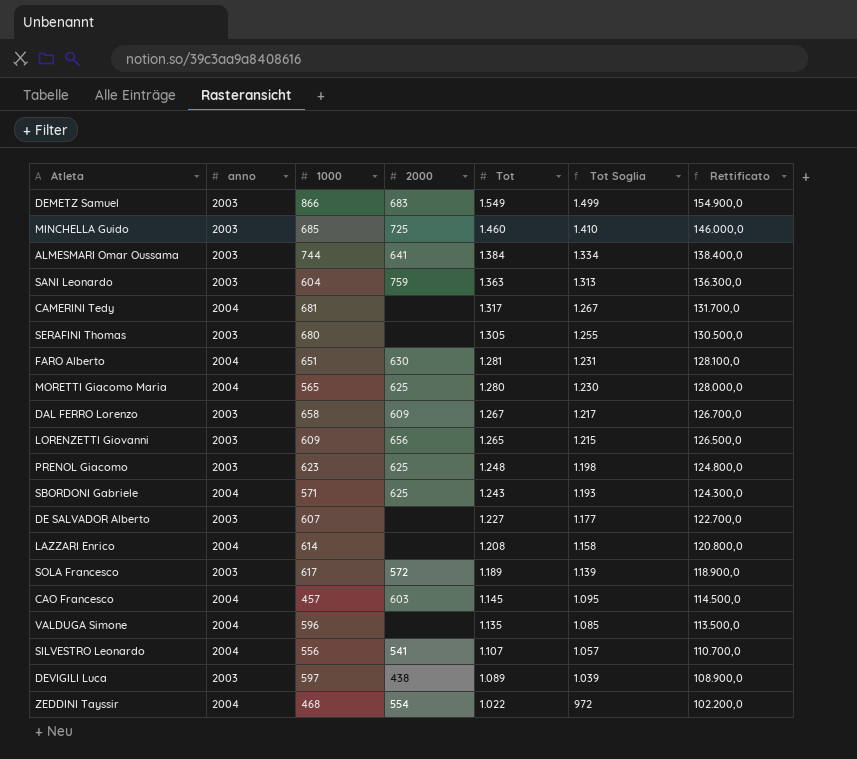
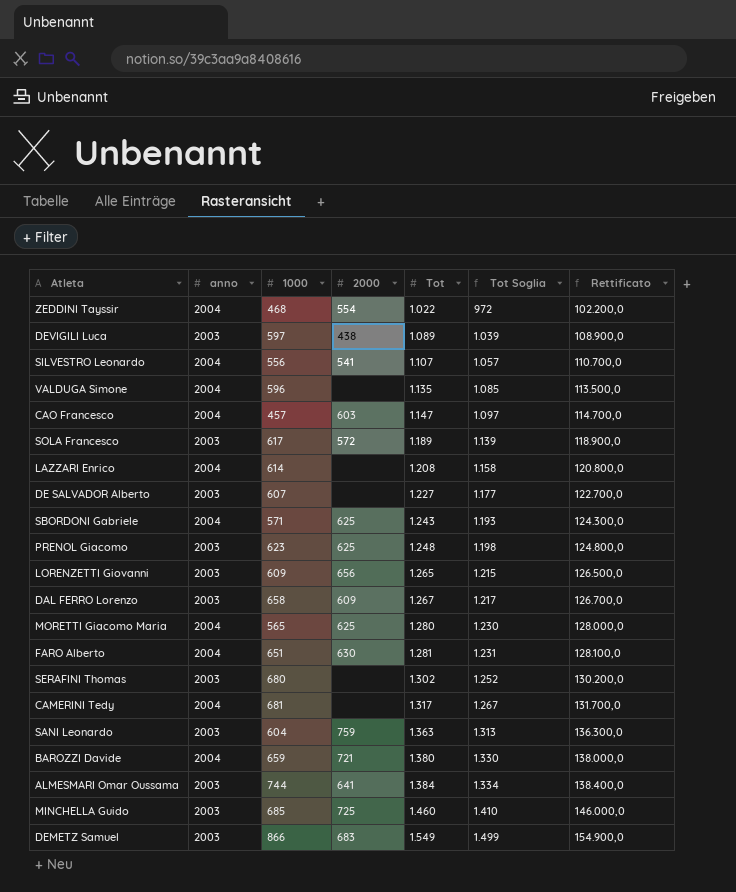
row order: Tot descending -> Tot ascending
CAO Francesco | Tot: 1.145 -> 1.147
CAO Francesco | Tot Soglia: 1.095 -> 1.097
CAO Francesco | Rettificato: 114.500,0 -> 114.700,0
SERAFINI Thomas | Tot: 1.305 -> 1.302
SERAFINI Thomas | Tot Soglia: 1.255 -> 1.252
SERAFINI Thomas | Rettificato: 130.500,0 -> 130.200,0
row BAROZZI Davide: none -> 2004 | 659 | 721 | 1.380 | 1.330 | 138.000,0

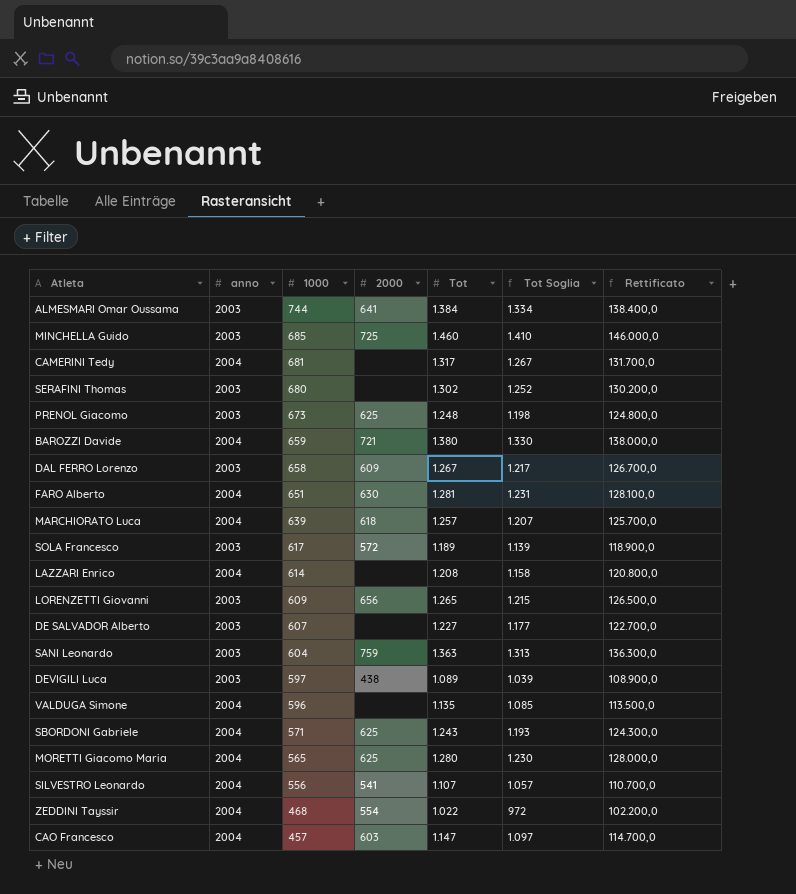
row order: Tot ascending -> 1000 descending
row DEMETZ Samuel: 2003 | 866 | 683 | 1.549 | 1.499 | 154.900,0 -> none
PRENOL Giacomo | 1000: 623 -> 673
row MARCHIORATO Luca: none -> 2004 | 639 | 618 | 1.257 | 1.207 | 125.700,0

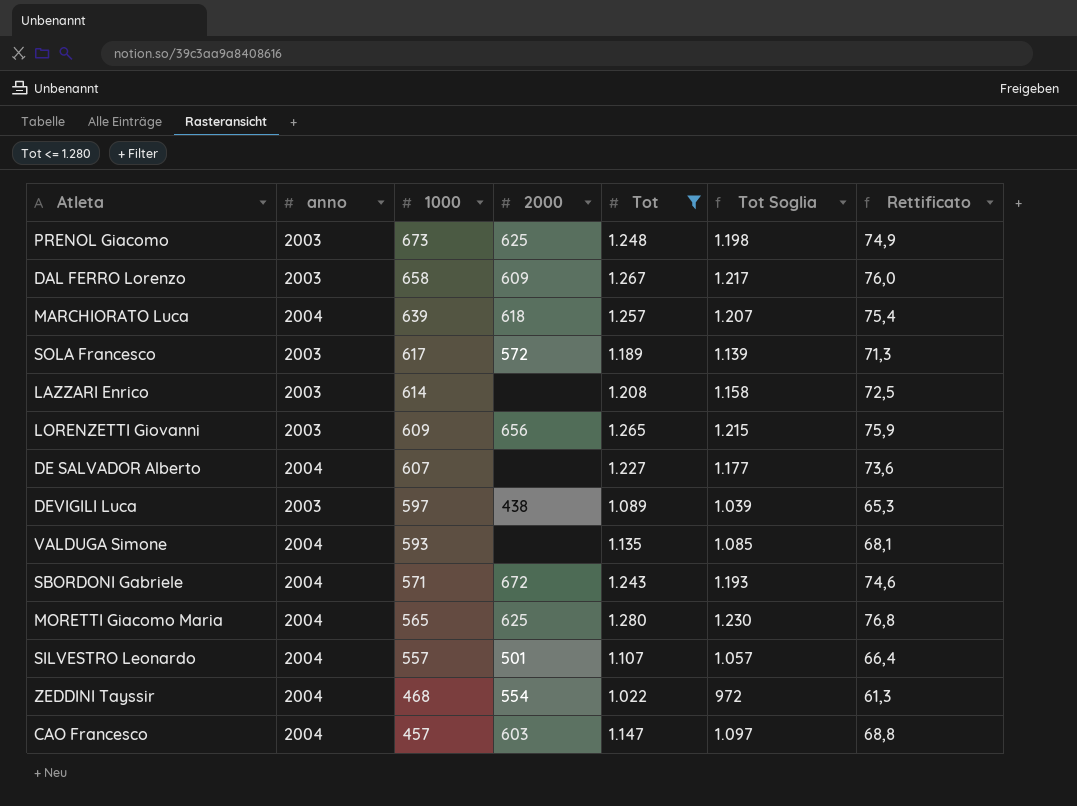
filter: none -> Tot <= 1.280
column Rettificato | formula: [Tot] * 100 -> [Tot] * 0,06
LAZZARI Enrico | anno: 2004 -> 2003
DE SALVADOR Alberto | anno: 2003 -> 2004
VALDUGA Simone | 1000: 596 -> 593
SBORDONI Gabriele | 2000: 625 -> 672
SILVESTRO Leonardo | 1000: 556 -> 557
SILVESTRO Leonardo | 2000: 541 -> 501

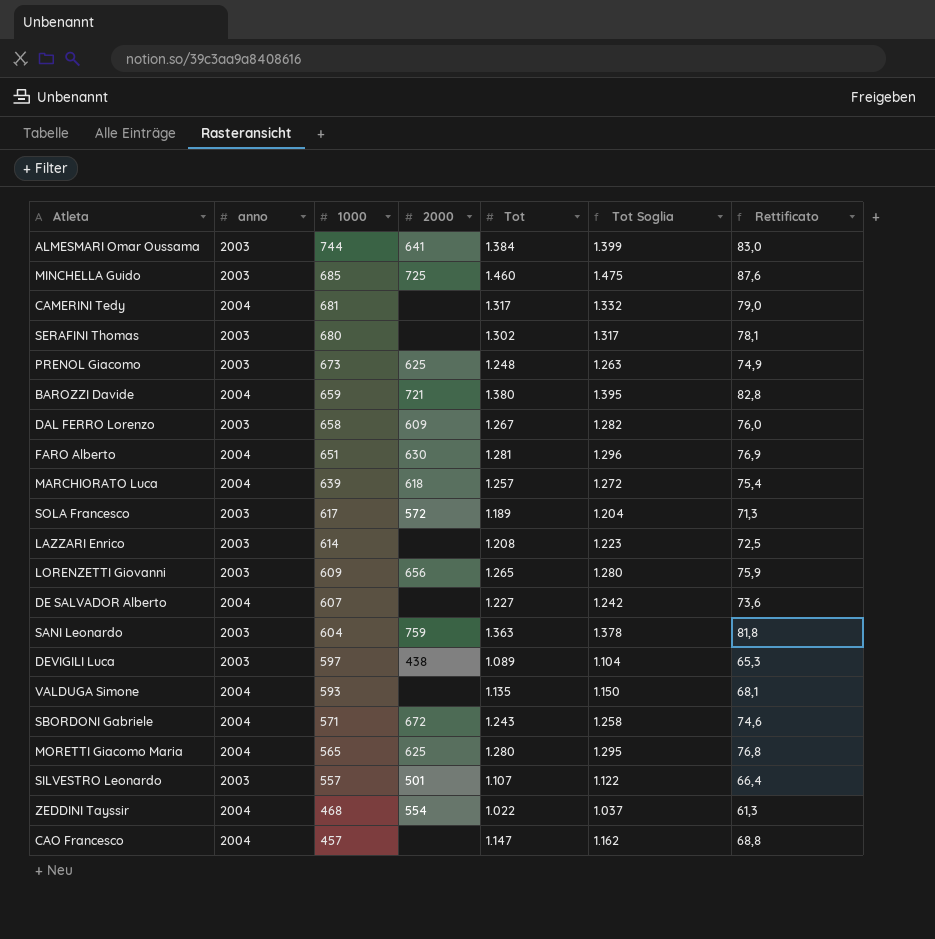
filter: Tot <= 1.280 -> none
column Tot Soglia | formula: [Tot] - 50 -> [Tot] + 15
SILVESTRO Leonardo | anno: 2004 -> 2003
CAO Francesco | 2000: 603 -> none

